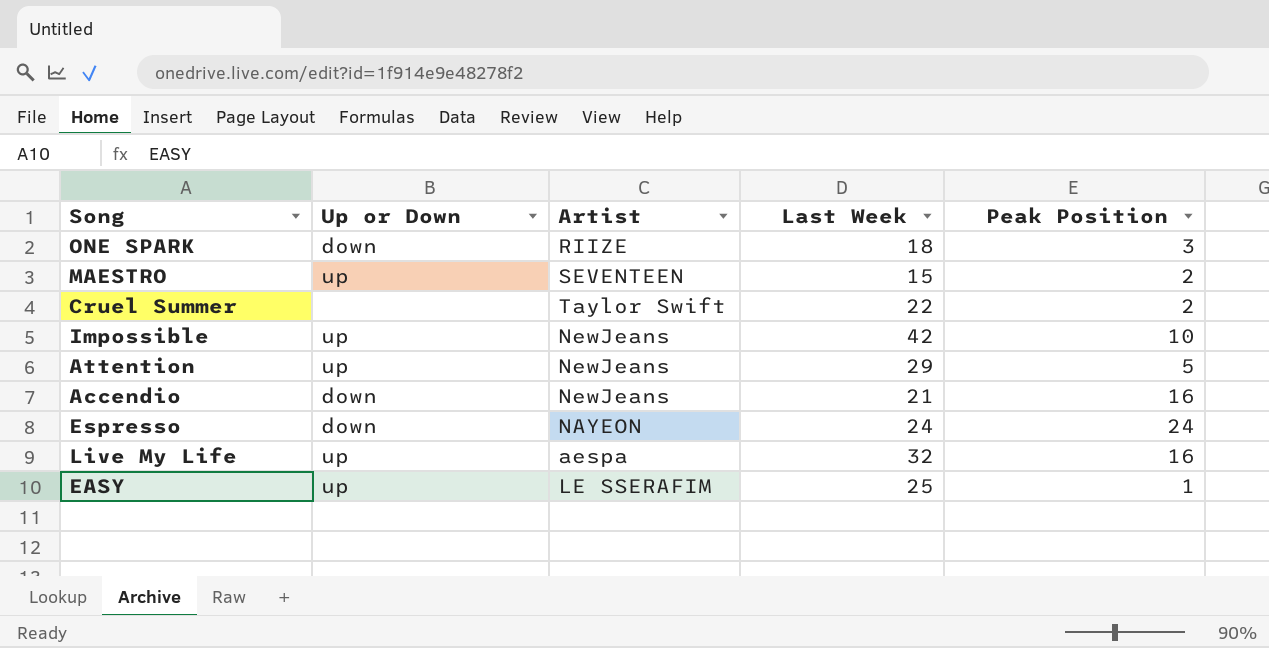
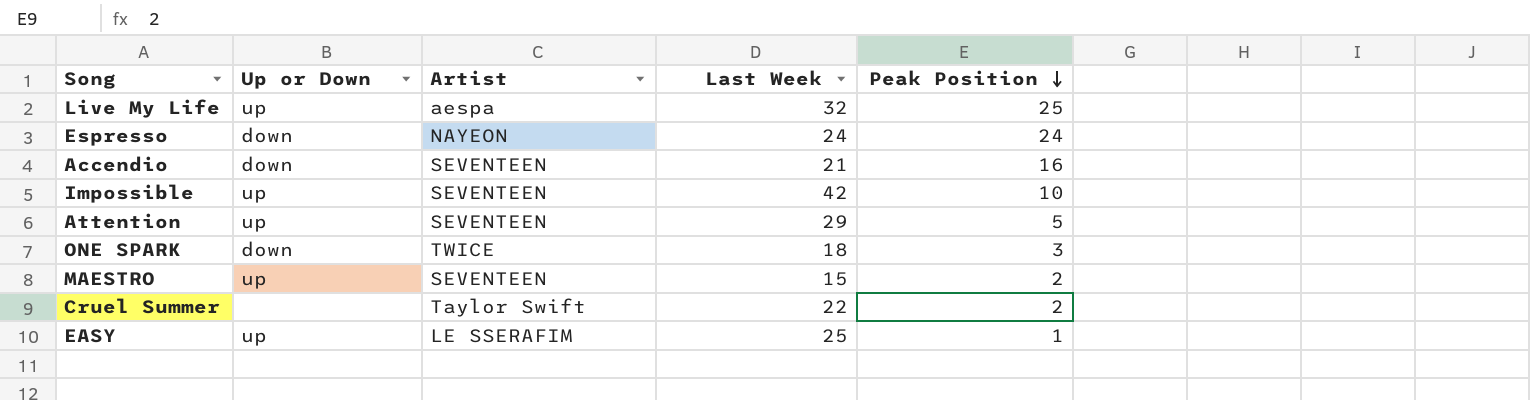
row order: none -> Peak Position descending
Live My Life | Peak Position: 16 -> 25
Accendio | Artist: NewJeans -> SEVENTEEN
Impossible | Artist: NewJeans -> SEVENTEEN
Attention | Artist: NewJeans -> SEVENTEEN
ONE SPARK | Artist: RIIZE -> TWICE

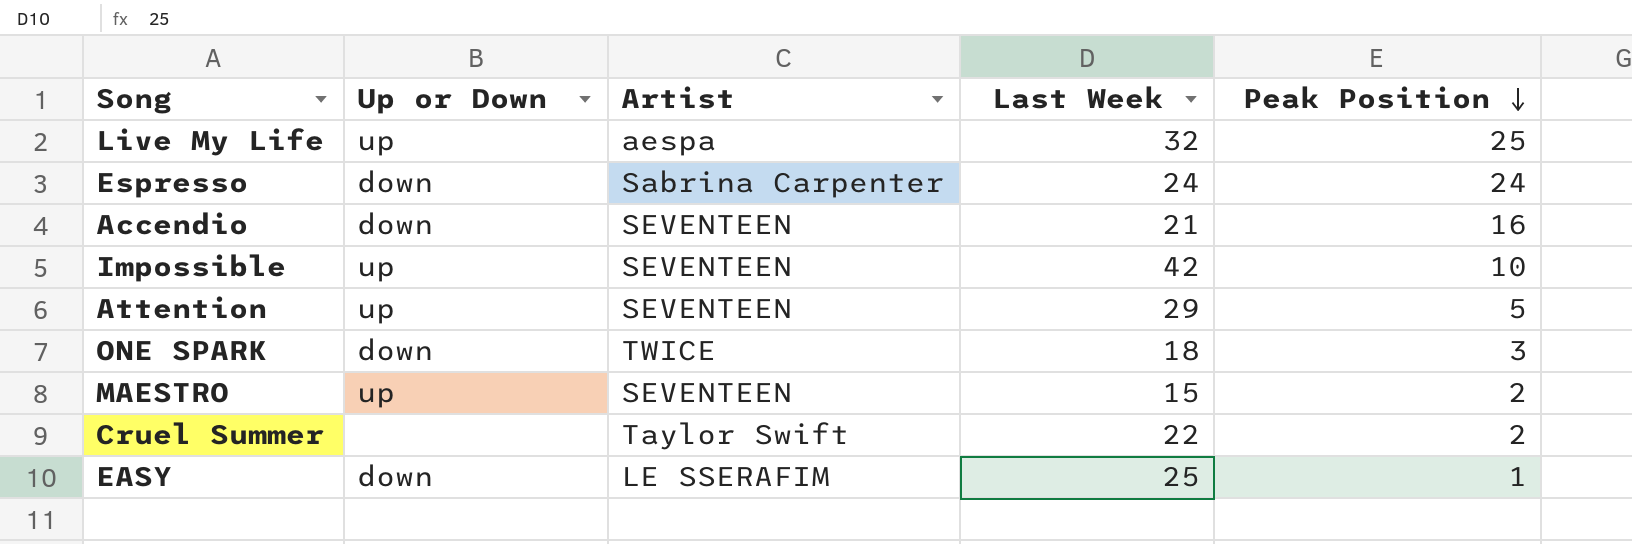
Espresso | Artist: NAYEON -> Sabrina Carpenter
EASY | Up or Down: up -> down

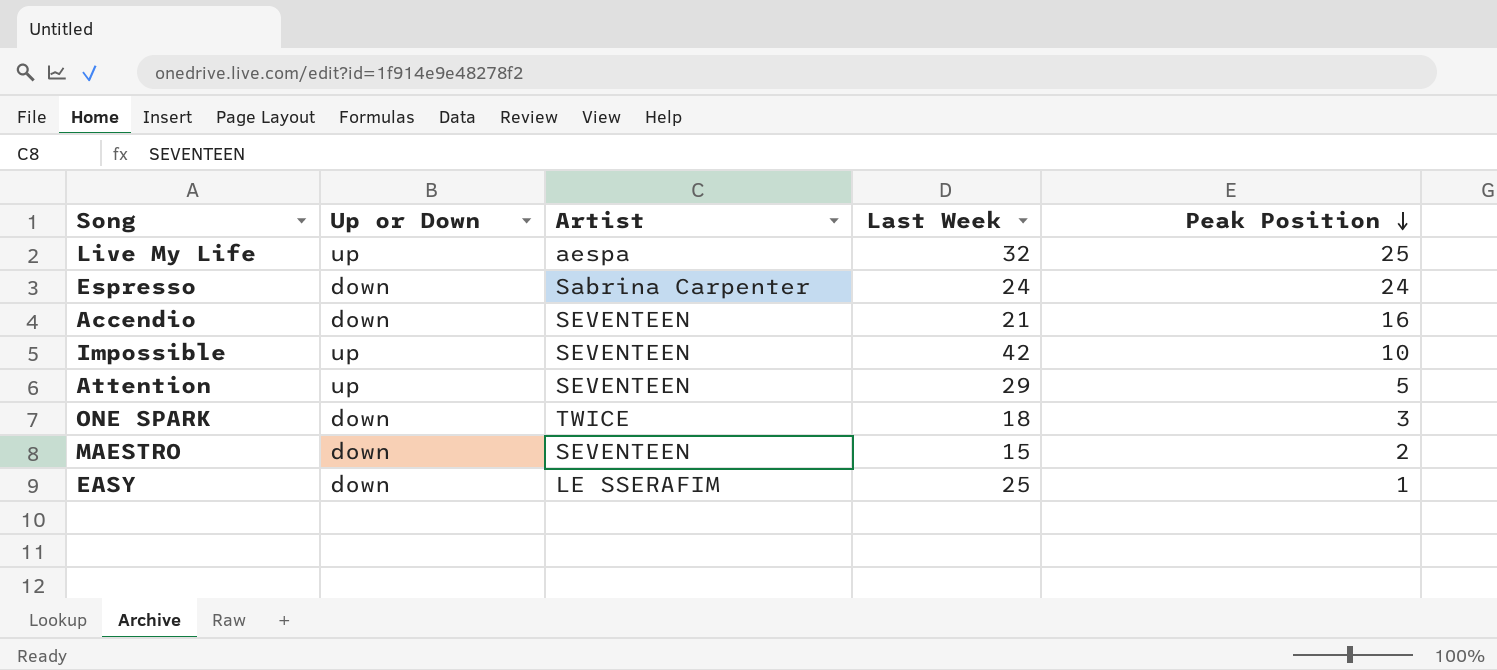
row Cruel Summer: none | Taylor Swift | 22 | 2 -> none
MAESTRO | Up or Down: up -> down

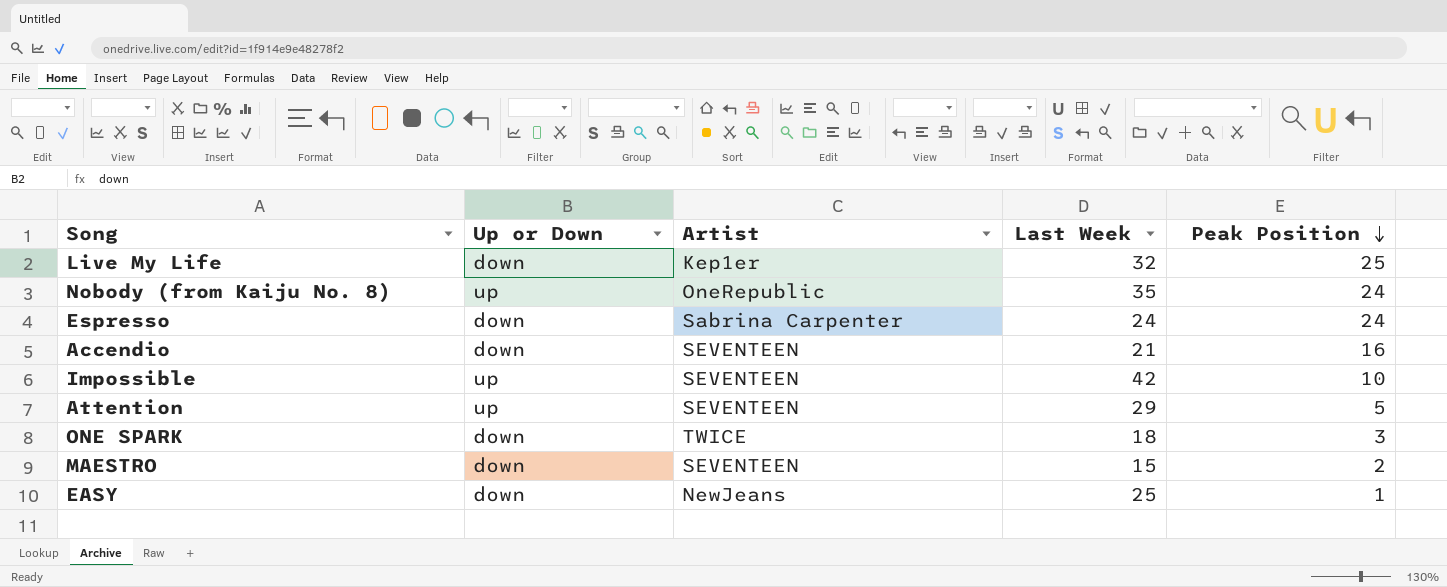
Live My Life | Up or Down: up -> down
Live My Life | Artist: aespa -> Kep1er
row Nobody (from Kaiju No. 8): none -> up | OneRepublic | 35 | 24
EASY | Artist: LE SSERAFIM -> NewJeans

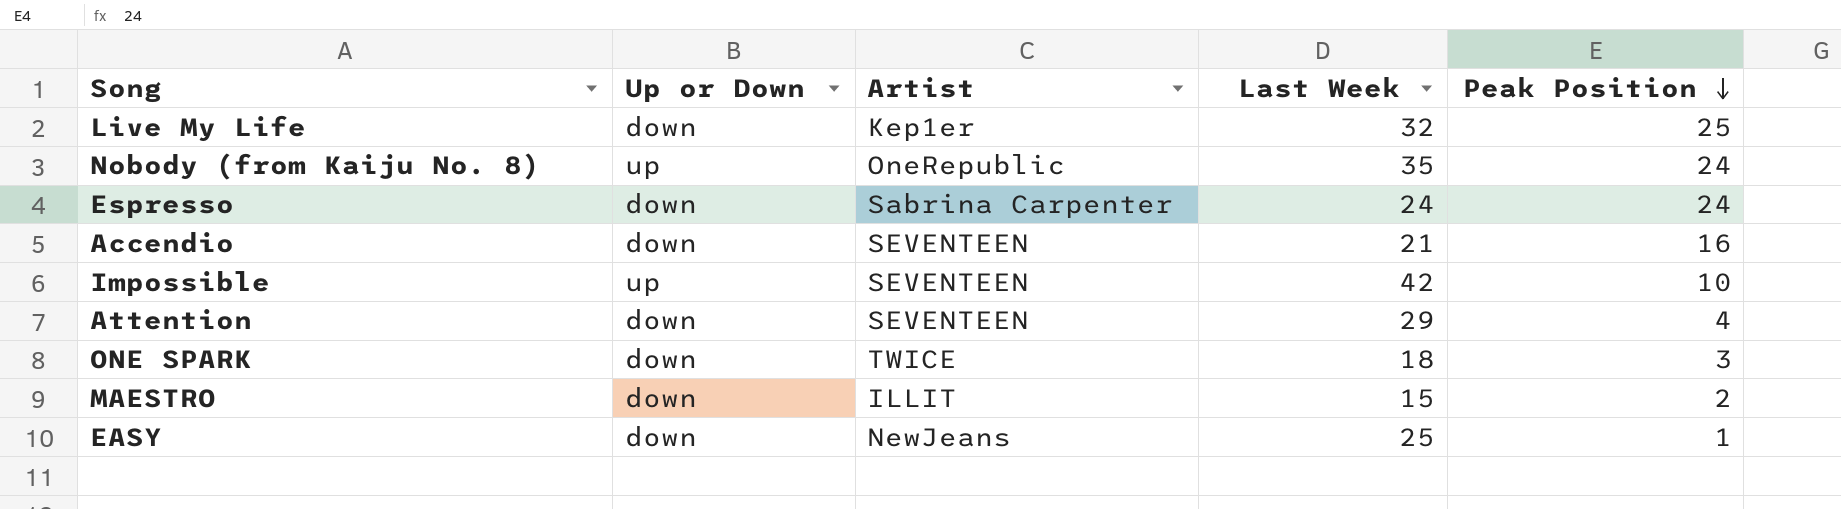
Attention | Up or Down: up -> down
Attention | Peak Position: 5 -> 4
MAESTRO | Artist: SEVENTEEN -> ILLIT

